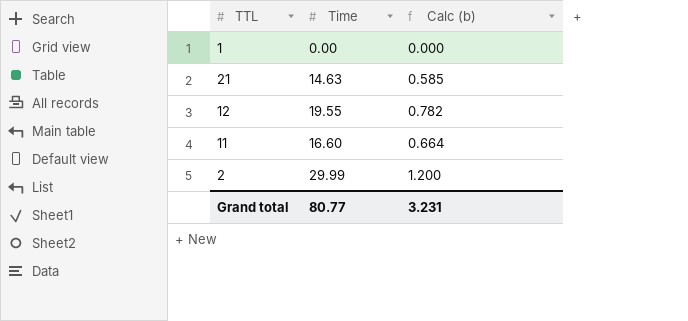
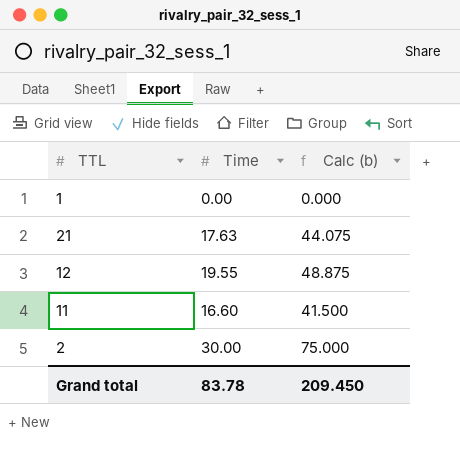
column Calc (b) | formula: [Time] * 0.04 -> [Time] * 2.5
21 | Time: 14.63 -> 17.63
2 | Time: 29.99 -> 30.00
Grand total | Time: 80.77 -> 83.78
Grand total | Calc (b): 3.231 -> 209.450

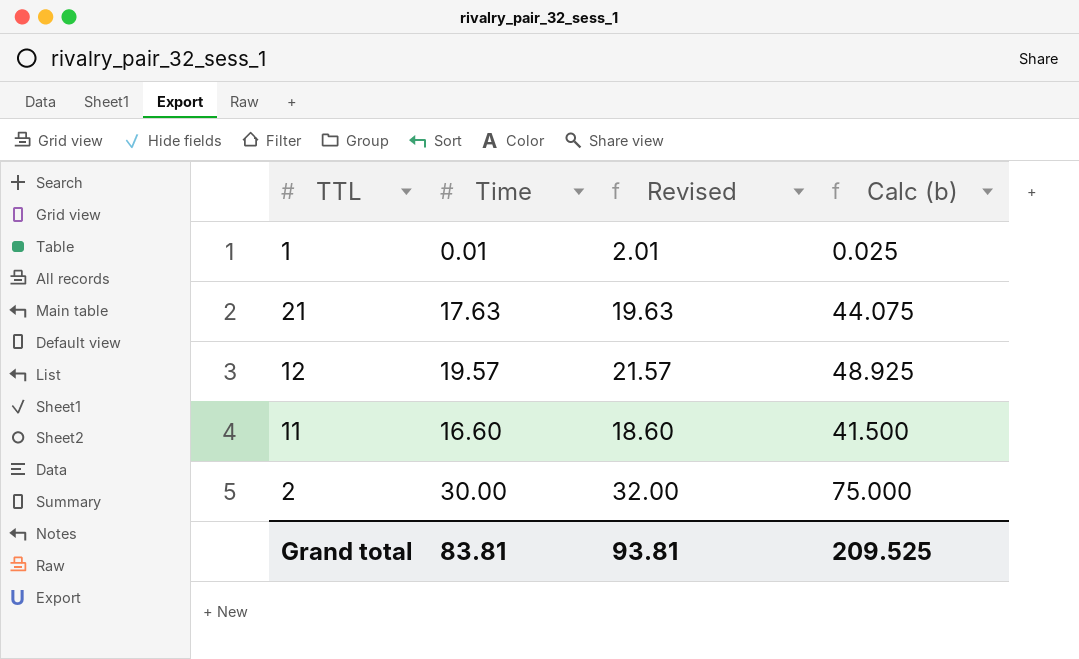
column Revised | formula: none -> [Time] + 2
1 | Time: 0.00 -> 0.01
1 | Calc (b): 0.000 -> 0.025
12 | Time: 19.55 -> 19.57
12 | Calc (b): 48.875 -> 48.925
Grand total | Time: 83.78 -> 83.81
Grand total | Calc (b): 209.450 -> 209.525

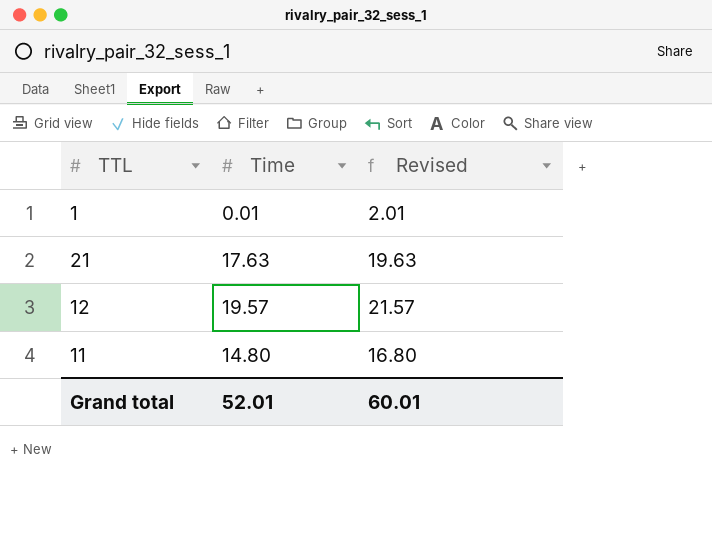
column Calc (b) | formula: [Time] * 2.5 -> none
row 2: 30.00 | 32.00 | 75.000 -> none
11 | Time: 16.60 -> 14.80
11 | Revised: 18.60 -> 16.80
Grand total | Time: 83.81 -> 52.01
Grand total | Revised: 93.81 -> 60.01

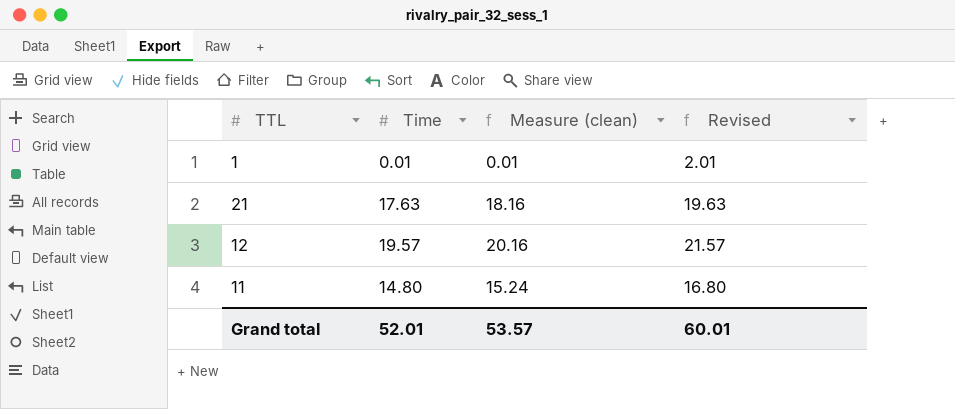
column Measure (clean) | formula: none -> [Time] * 1.03

